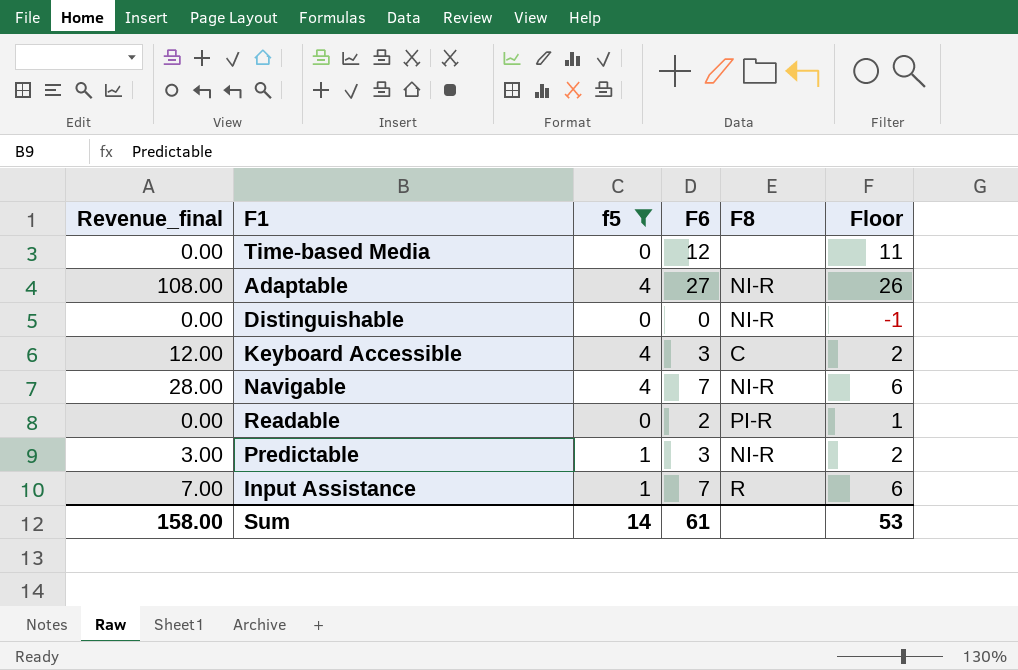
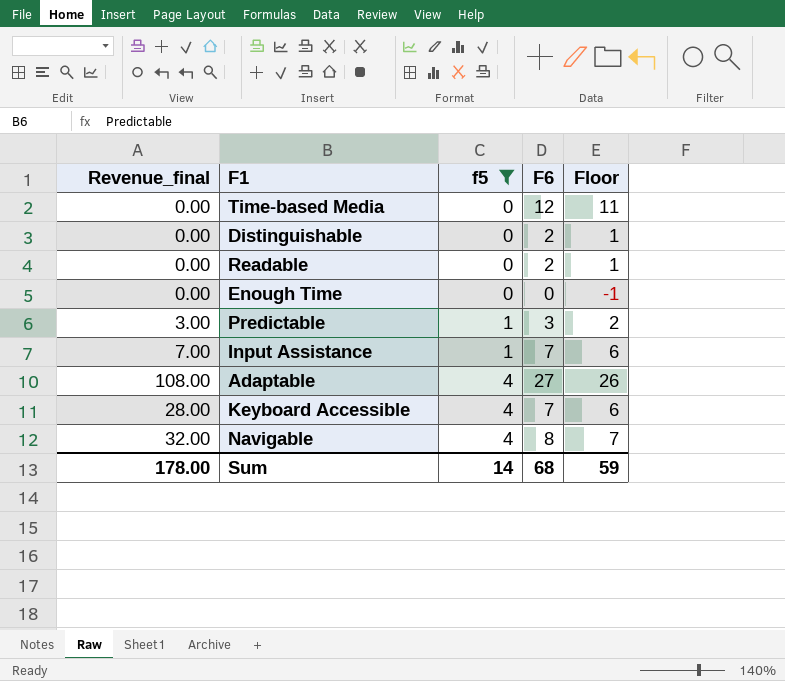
row order: none -> f5 ascending
column F8 | position: 5 -> none
Distinguishable | F6: 0 -> 2
Distinguishable | Floor: -1 -> 1
row Enough Time: none -> 0.00 | 0 | 0 | -1
Keyboard Accessible | Revenue_final: 12.00 -> 28.00
Keyboard Accessible | F6: 3 -> 7
Keyboard Accessible | Floor: 2 -> 6
Navigable | Revenue_final: 28.00 -> 32.00
Navigable | F6: 7 -> 8
Navigable | Floor: 6 -> 7
Sum | Revenue_final: 158.00 -> 178.00
Sum | F6: 61 -> 68
Sum | Floor: 53 -> 59

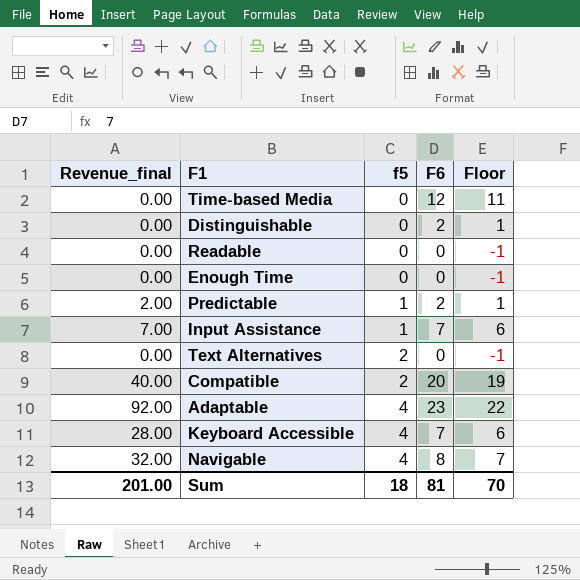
filter: f5 != 2 -> none
Readable | F6: 2 -> 0
Readable | Floor: 1 -> -1
Predictable | Revenue_final: 3.00 -> 2.00
Predictable | F6: 3 -> 2
Predictable | Floor: 2 -> 1
Adaptable | Revenue_final: 108.00 -> 92.00
Adaptable | F6: 27 -> 23
Adaptable | Floor: 26 -> 22
Sum | Revenue_final: 178.00 -> 201.00
Sum | f5: 14 -> 18
Sum | F6: 68 -> 81
Sum | Floor: 59 -> 70

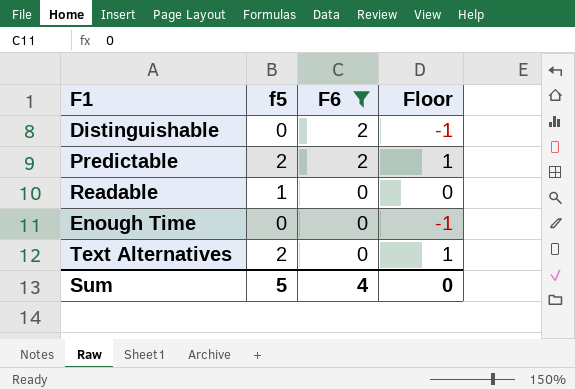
filter: none -> F6 <= 2
row order: f5 ascending -> F6 descending
column Revenue_final | formula: [f5] * [F6] -> none
column Floor | formula: [F6] - 1 -> [f5] - 1
Predictable | f5: 1 -> 2
Readable | f5: 0 -> 1
Sum | f5: 18 -> 5
Sum | F6: 81 -> 4
Sum | Floor: 70 -> 0

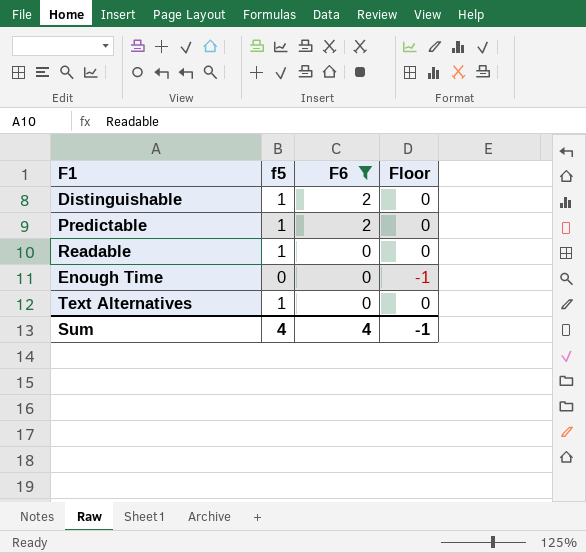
Distinguishable | f5: 0 -> 1
Distinguishable | Floor: -1 -> 0
Predictable | f5: 2 -> 1
Predictable | Floor: 1 -> 0
Text Alternatives | f5: 2 -> 1
Text Alternatives | Floor: 1 -> 0
Sum | f5: 5 -> 4
Sum | Floor: 0 -> -1

